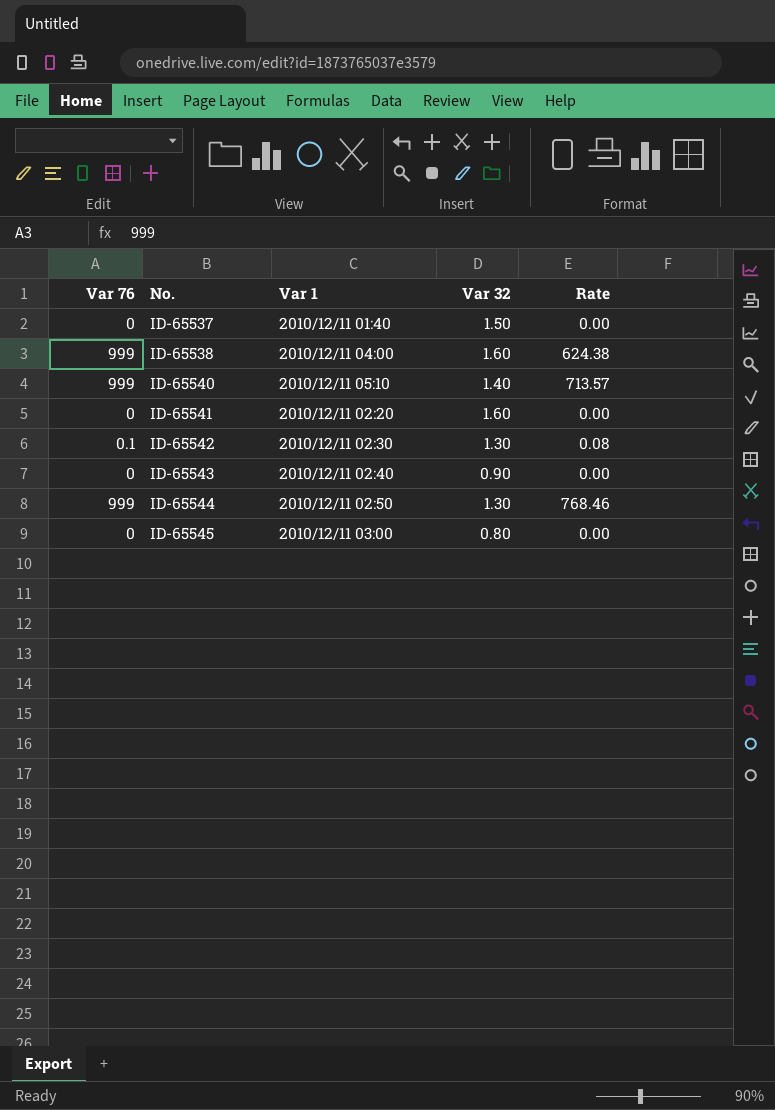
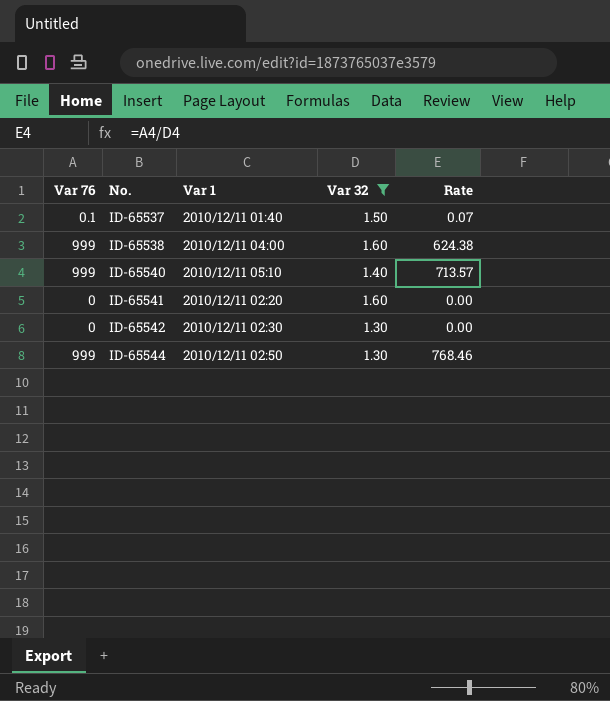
filter: none -> Var 32 >= 1.30
ID-65537 | Var 76: 0 -> 0.1
ID-65537 | Rate: 0.00 -> 0.07
ID-65542 | Var 76: 0.1 -> 0
ID-65542 | Rate: 0.08 -> 0.00

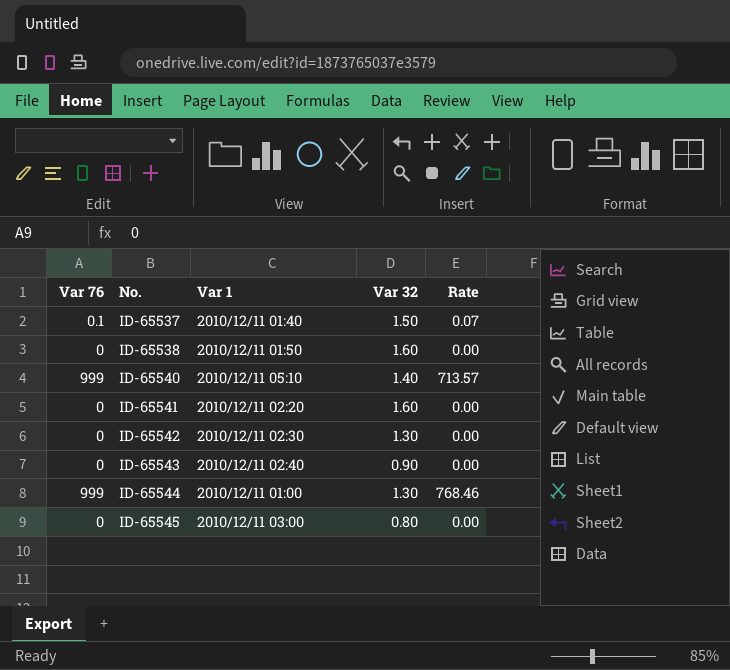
filter: Var 32 >= 1.30 -> none
ID-65538 | Var 76: 999 -> 0
ID-65538 | Var 1: 2010/12/11 04:00 -> 2010/12/11 01:50
ID-65538 | Rate: 624.38 -> 0.00
ID-65544 | Var 1: 2010/12/11 02:50 -> 2010/12/11 01:00

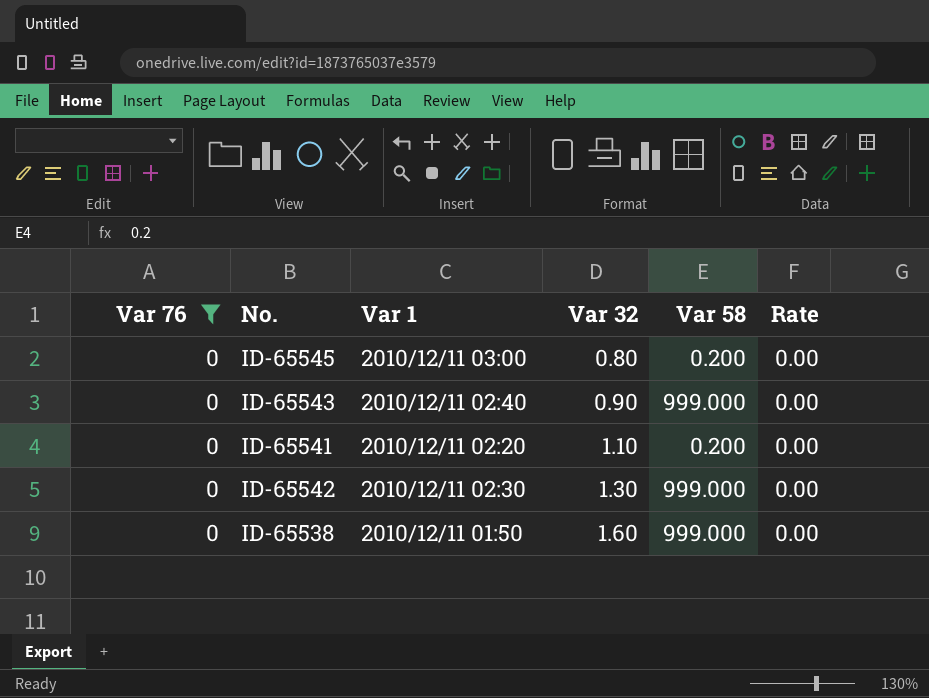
filter: none -> Var 76 = 0
row order: No. ascending -> Var 32 ascending
column Var 58 | position: none -> 5
ID-65541 | Var 32: 1.60 -> 1.10

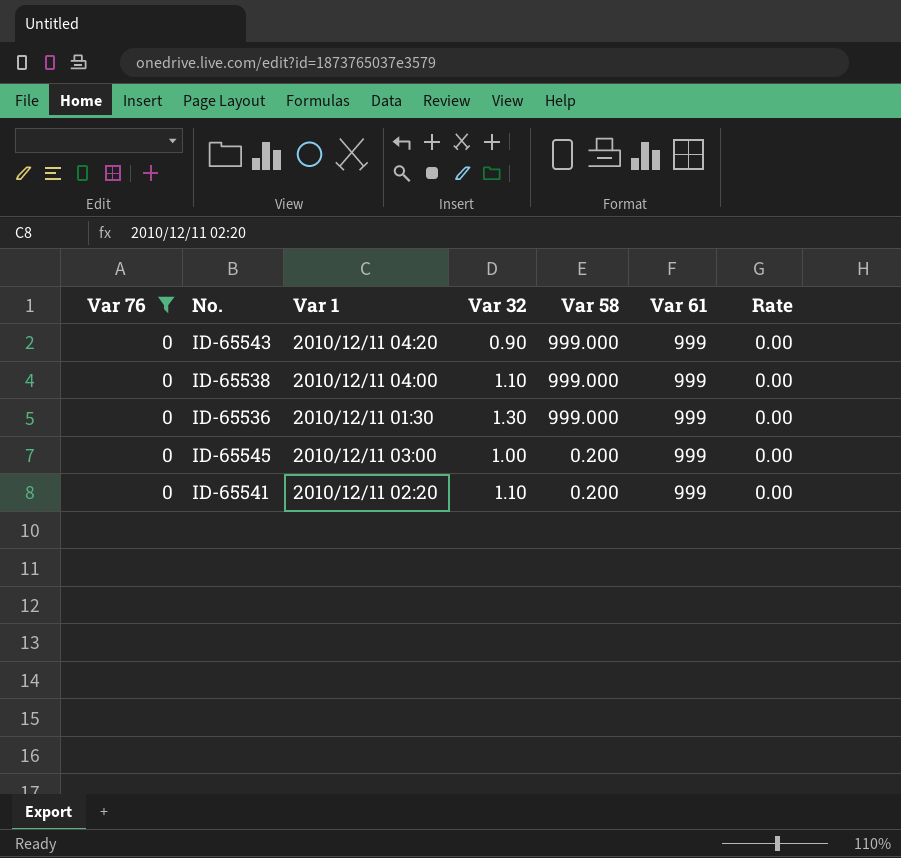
row order: Var 32 ascending -> Var 58 descending
column Var 61 | position: none -> 6
row ID-65542: 0 | 2010/12/11 02:30 | 1.30 | 999.000 | 0.00 -> none
ID-65543 | Var 1: 2010/12/11 02:40 -> 2010/12/11 04:20
ID-65538 | Var 1: 2010/12/11 01:50 -> 2010/12/11 04:00
ID-65538 | Var 32: 1.60 -> 1.10
row ID-65536: none -> 0 | 2010/12/11 01:30 | 1.30 | 999.000 | 999 | 0.00
ID-65545 | Var 32: 0.80 -> 1.00

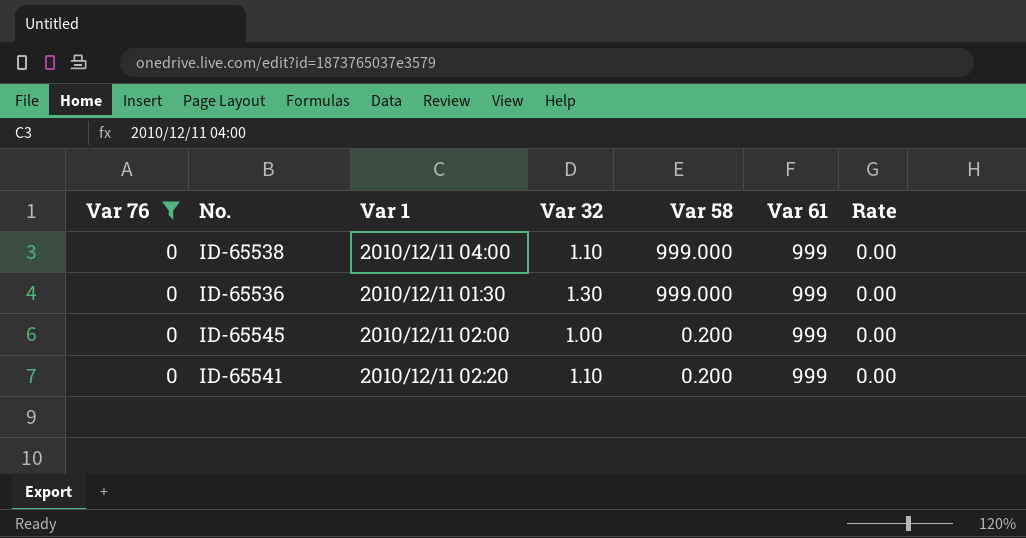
row ID-65543: 0 | 2010/12/11 04:20 | 0.90 | 999.000 | 999 | 0.00 -> none
ID-65545 | Var 1: 2010/12/11 03:00 -> 2010/12/11 02:00

